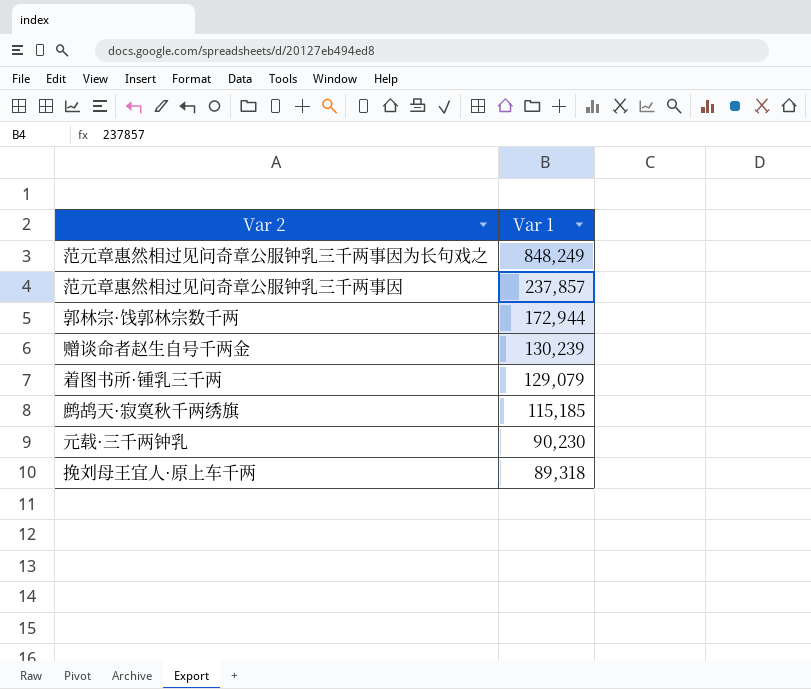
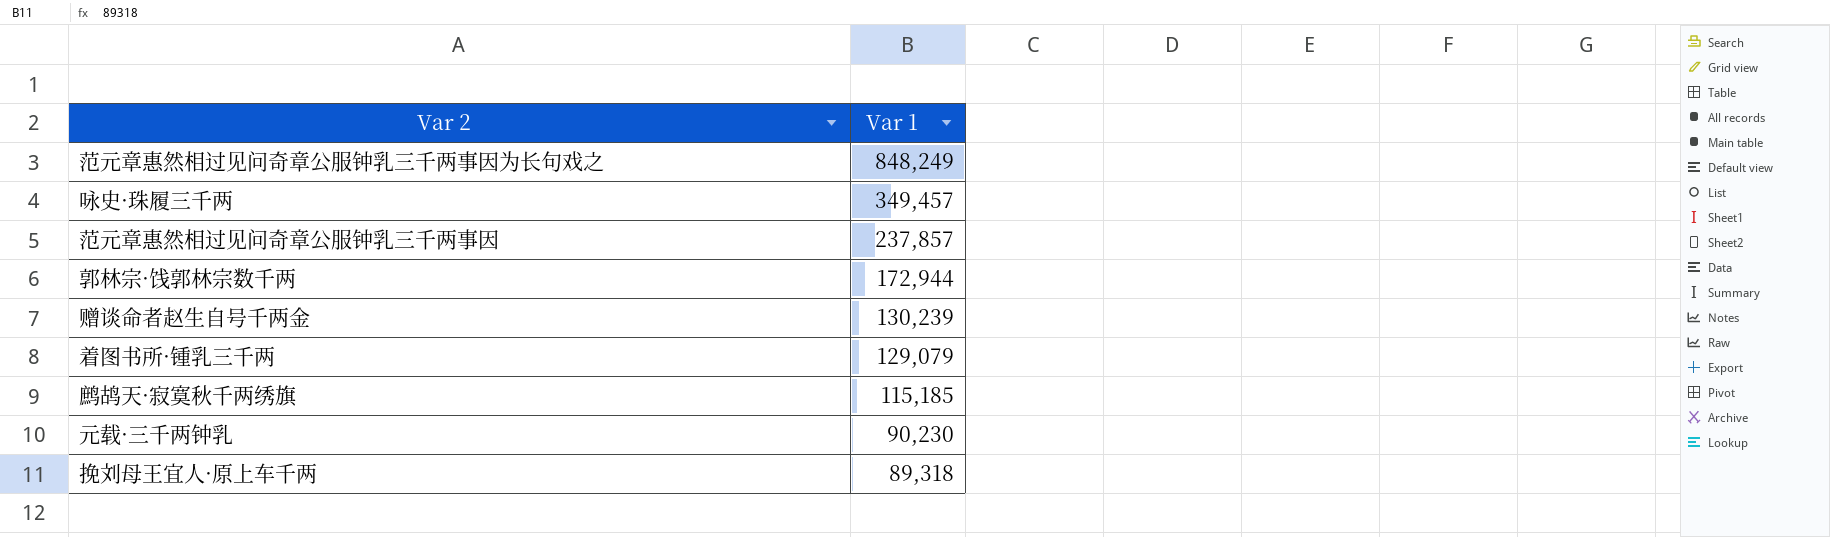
row 咏史·珠履三千两: none -> 349,457

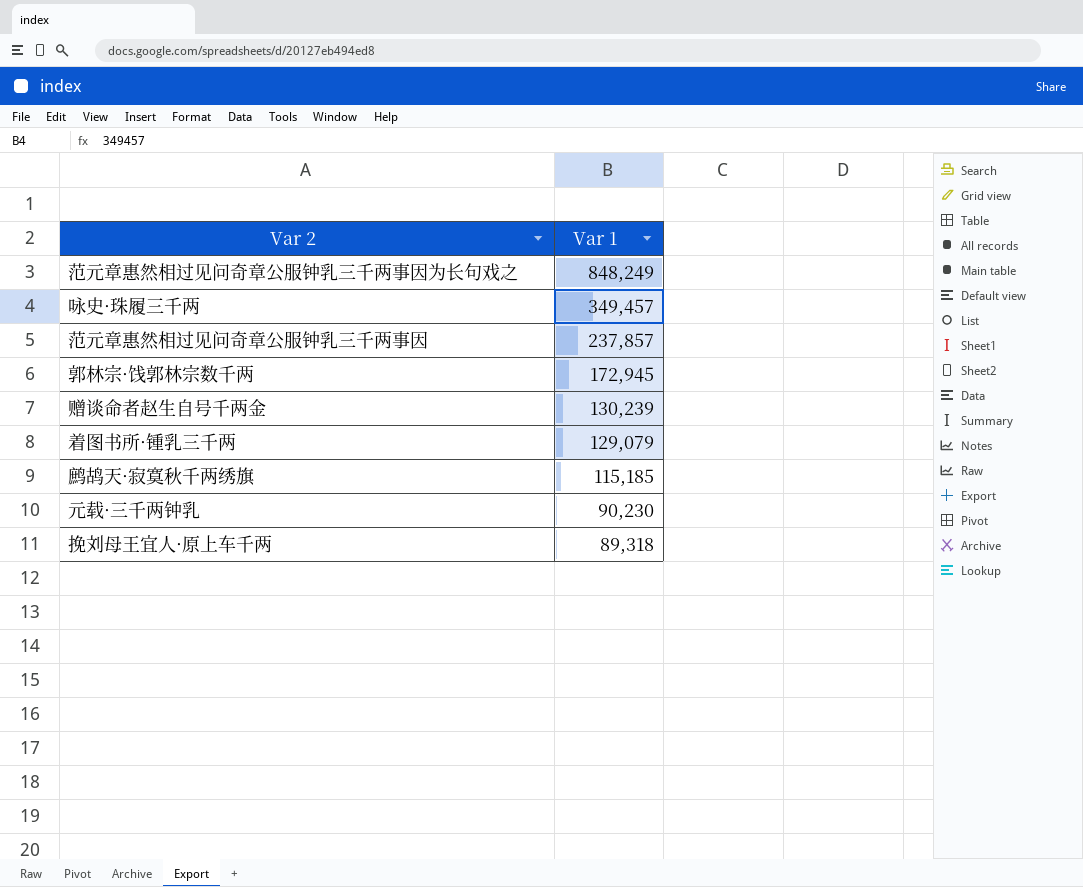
郭林宗·饯郭林宗数千两 | Var 1: 172,944 -> 172,945

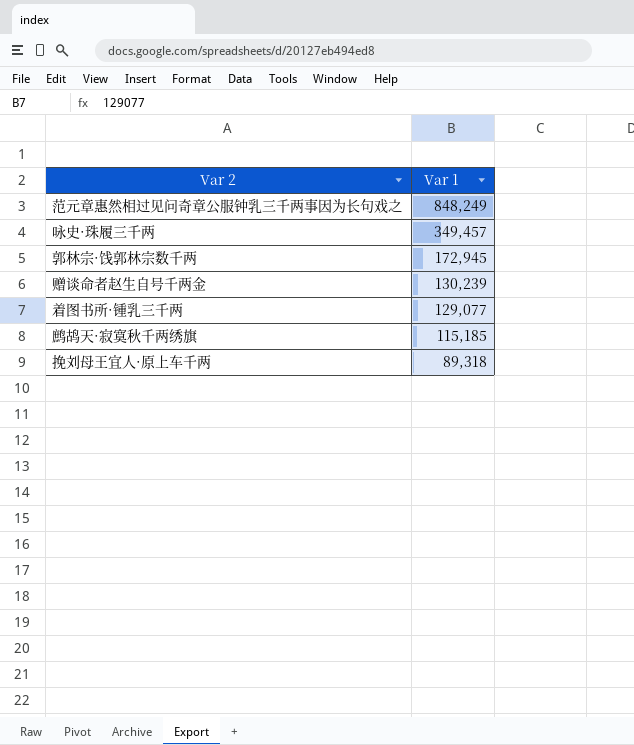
row 范元章惠然相过见问奇章公服钟乳三千两事因: 237,857 -> none
row 元载·三千两钟乳: 90,230 -> none
着图书所·锺乳三千两 | Var 1: 129,079 -> 129,077

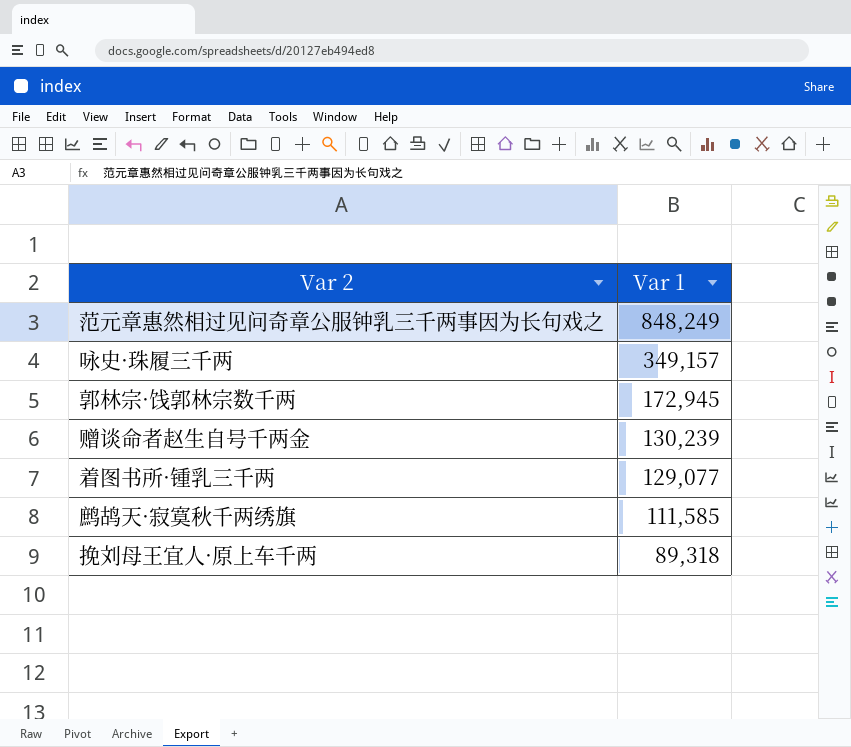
咏史·珠履三千两 | Var 1: 349,457 -> 349,157
鹧鸪天·寂寞秋千两绣旗 | Var 1: 115,185 -> 111,585

